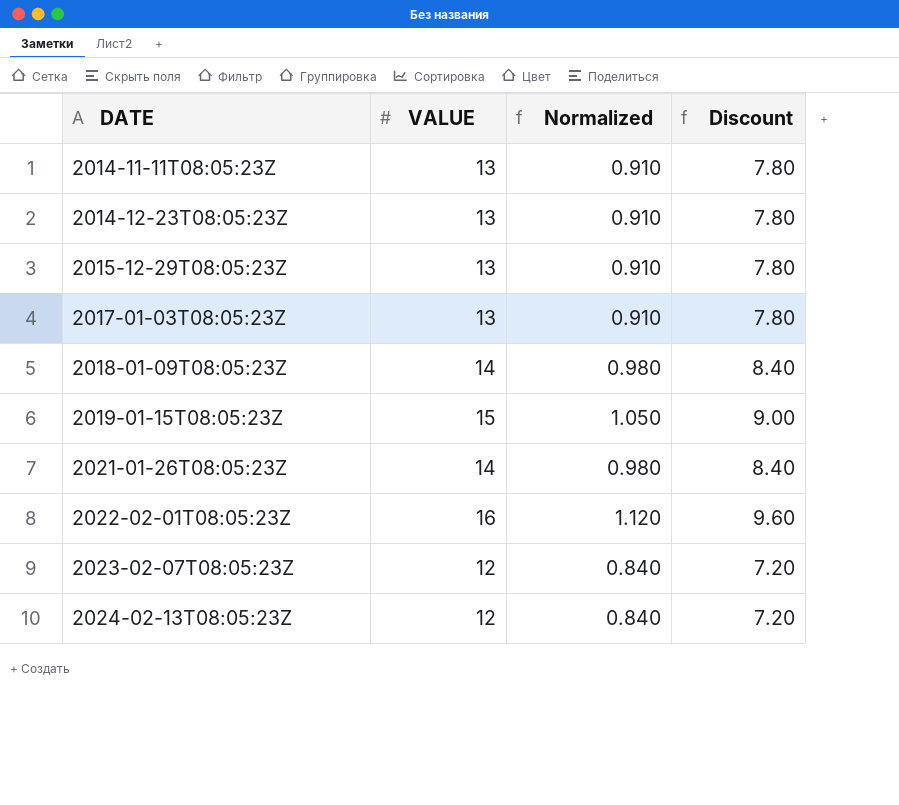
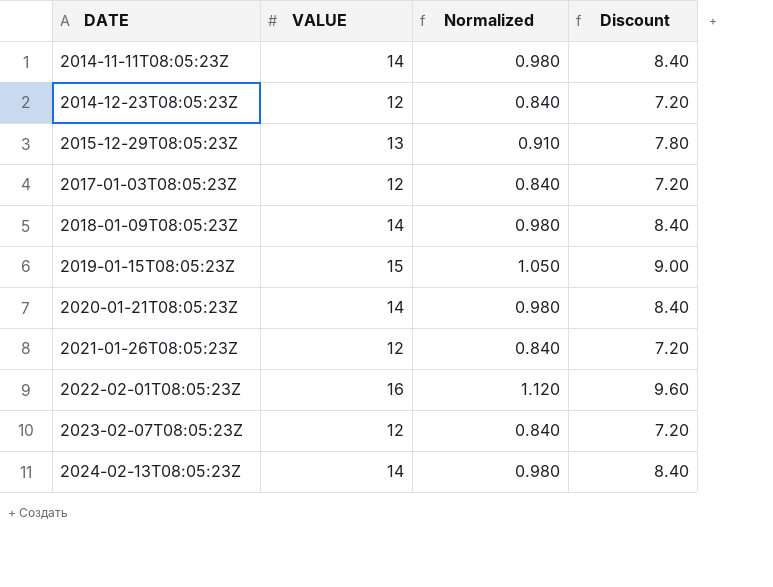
2014-11-11T08:05:23Z | VALUE: 13 -> 14
2014-11-11T08:05:23Z | Normalized: 0.910 -> 0.980
2014-11-11T08:05:23Z | Discount: 7.80 -> 8.40
2014-12-23T08:05:23Z | VALUE: 13 -> 12
2014-12-23T08:05:23Z | Normalized: 0.910 -> 0.840
2014-12-23T08:05:23Z | Discount: 7.80 -> 7.20
2017-01-03T08:05:23Z | VALUE: 13 -> 12
2017-01-03T08:05:23Z | Normalized: 0.910 -> 0.840
2017-01-03T08:05:23Z | Discount: 7.80 -> 7.20
row 2020-01-21T08:05:23Z: none -> 14 | 0.980 | 8.40
2021-01-26T08:05:23Z | VALUE: 14 -> 12
2021-01-26T08:05:23Z | Normalized: 0.980 -> 0.840
2021-01-26T08:05:23Z | Discount: 8.40 -> 7.20
2024-02-13T08:05:23Z | VALUE: 12 -> 14
2024-02-13T08:05:23Z | Normalized: 0.840 -> 0.980
2024-02-13T08:05:23Z | Discount: 7.20 -> 8.40

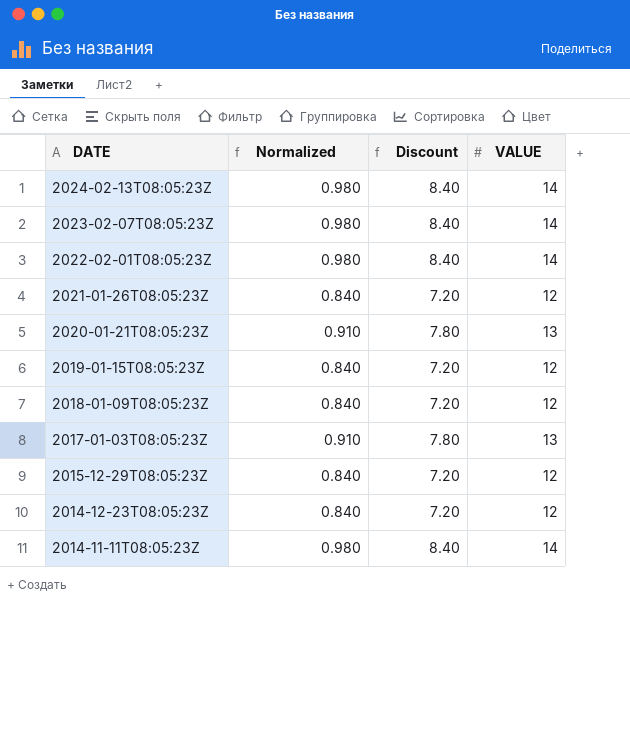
row order: DATE ascending -> DATE descending
column VALUE | position: 2 -> 4
2023-02-07T08:05:23Z | Normalized: 0.840 -> 0.980
2023-02-07T08:05:23Z | Discount: 7.20 -> 8.40
2023-02-07T08:05:23Z | VALUE: 12 -> 14
2022-02-01T08:05:23Z | Normalized: 1.120 -> 0.980
2022-02-01T08:05:23Z | Discount: 9.60 -> 8.40
2022-02-01T08:05:23Z | VALUE: 16 -> 14
2020-01-21T08:05:23Z | Normalized: 0.980 -> 0.910
2020-01-21T08:05:23Z | Discount: 8.40 -> 7.80
2020-01-21T08:05:23Z | VALUE: 14 -> 13
2019-01-15T08:05:23Z | Normalized: 1.050 -> 0.840
2019-01-15T08:05:23Z | Discount: 9.00 -> 7.20
2019-01-15T08:05:23Z | VALUE: 15 -> 12
2018-01-09T08:05:23Z | Normalized: 0.980 -> 0.840
2018-01-09T08:05:23Z | Discount: 8.40 -> 7.20
2018-01-09T08:05:23Z | VALUE: 14 -> 12
2017-01-03T08:05:23Z | Normalized: 0.840 -> 0.910
2017-01-03T08:05:23Z | Discount: 7.20 -> 7.80
2017-01-03T08:05:23Z | VALUE: 12 -> 13
2015-12-29T08:05:23Z | Normalized: 0.910 -> 0.840
2015-12-29T08:05:23Z | Discount: 7.80 -> 7.20
2015-12-29T08:05:23Z | VALUE: 13 -> 12

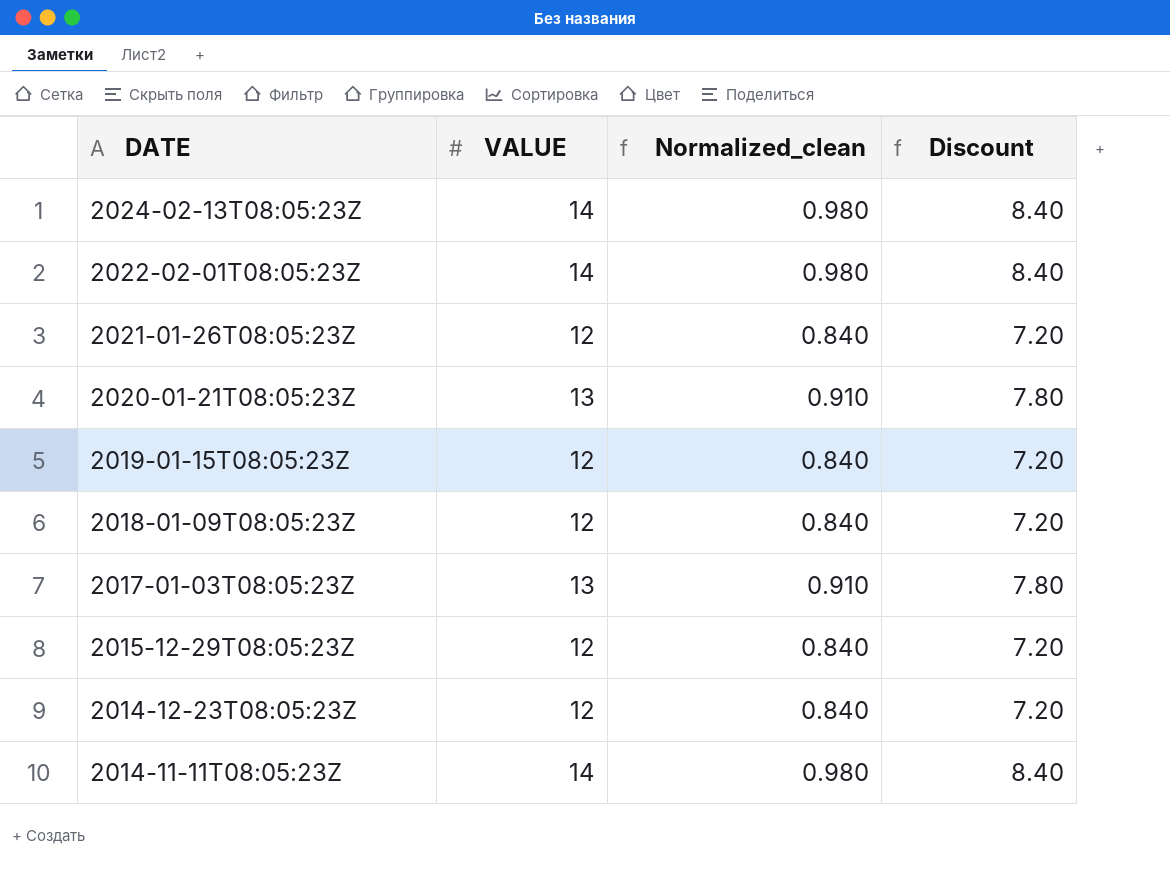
column VALUE | position: 4 -> 2
column name: Normalized -> Normalized_clean
row 2023-02-07T08:05:23Z: 0.980 | 8.40 | 14 -> none

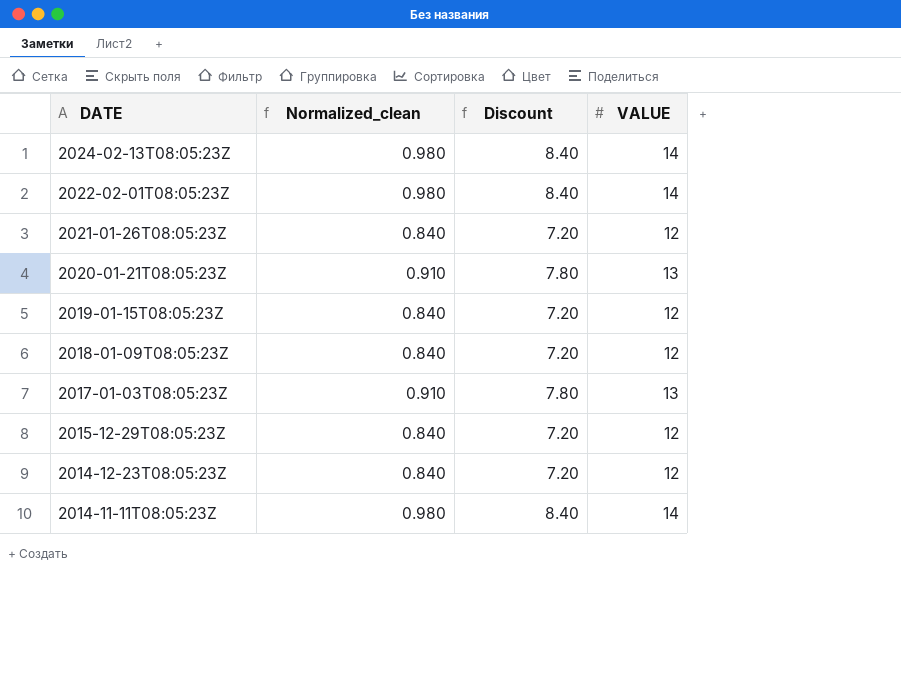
column VALUE | position: 2 -> 4

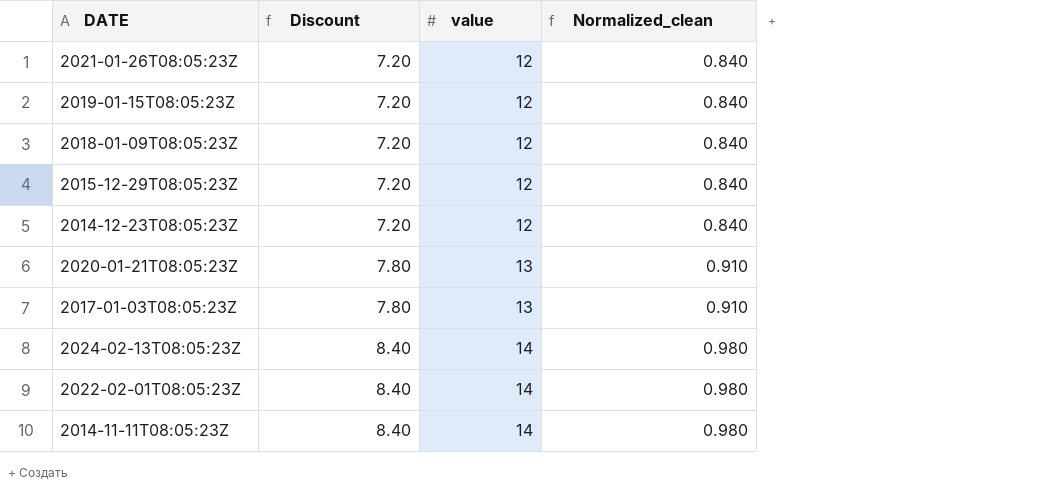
row order: DATE descending -> Discount ascending
column name: VALUE -> value
column Normalized_clean | position: 2 -> 4

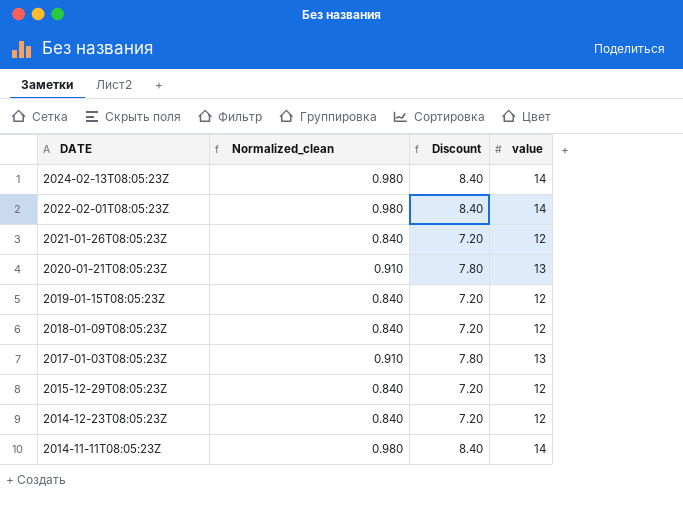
row order: Discount ascending -> DATE descending
column Normalized_clean | position: 4 -> 2

